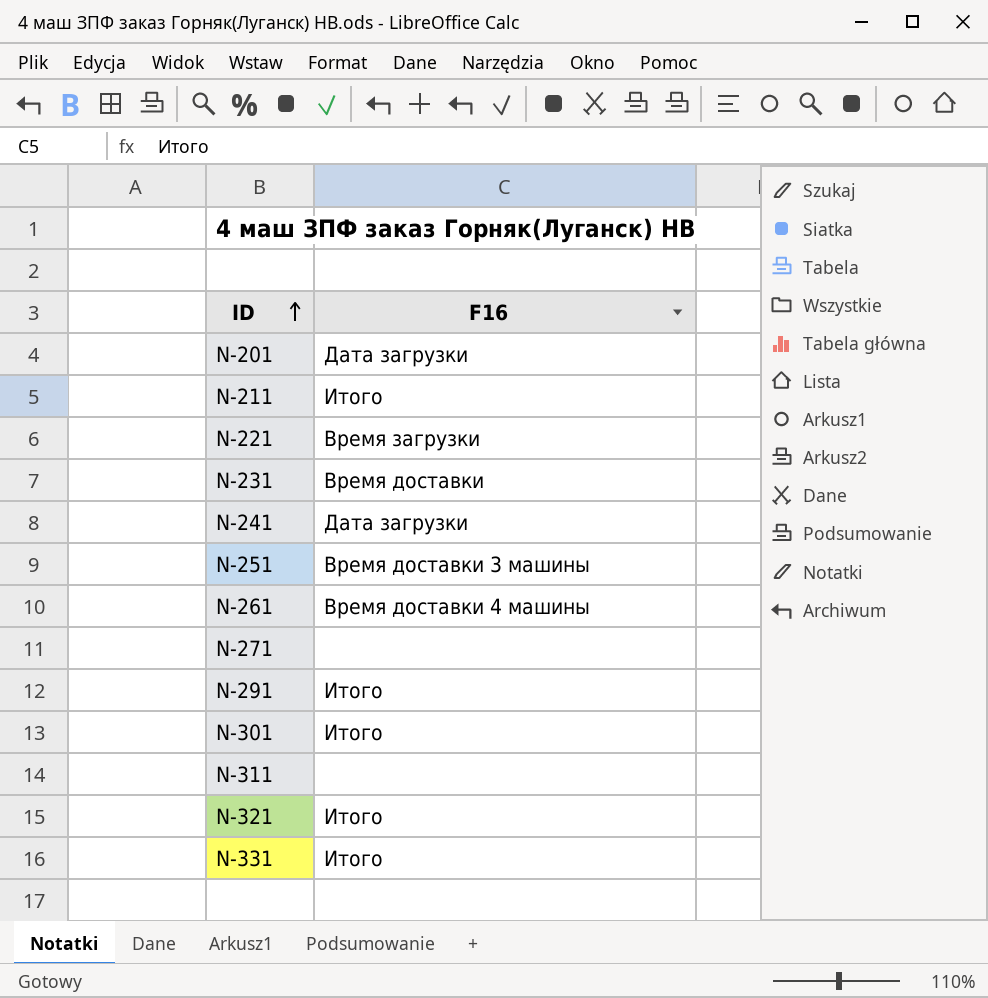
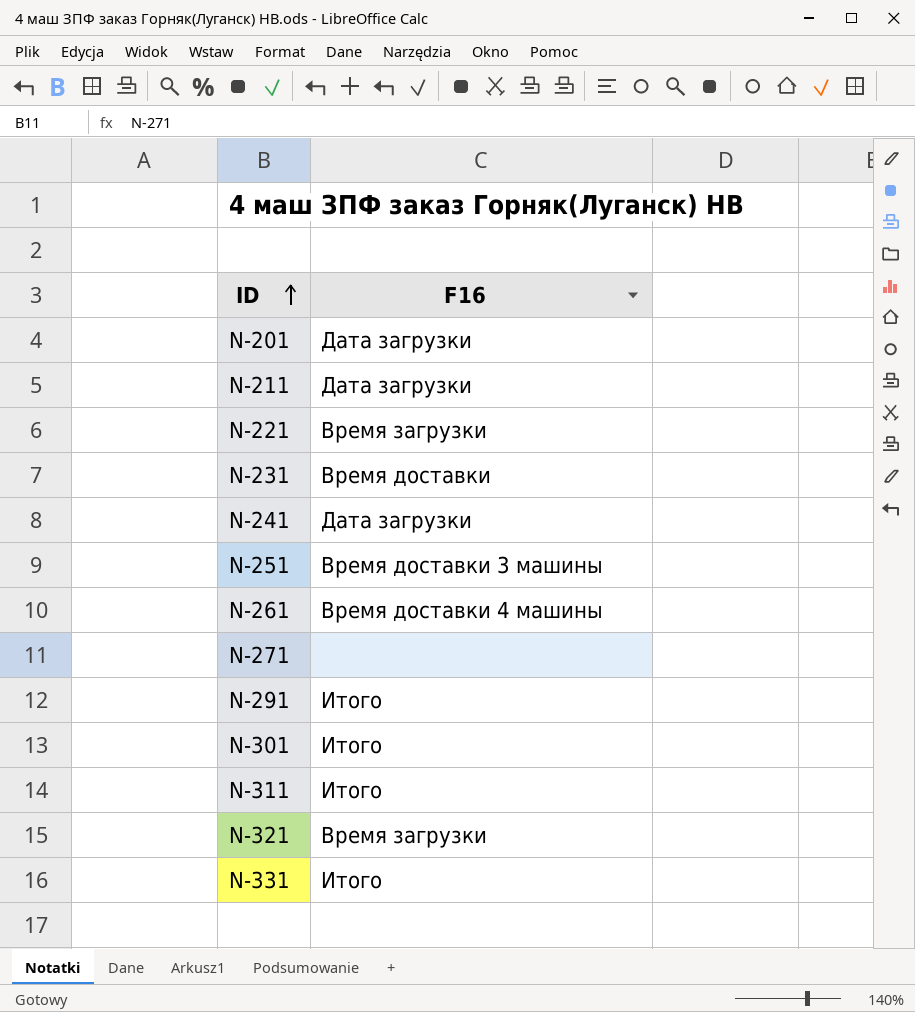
N-211 | F16: Итого -> Дата загрузки
N-311 | F16: none -> Итого
N-321 | F16: Итого -> Время загрузки

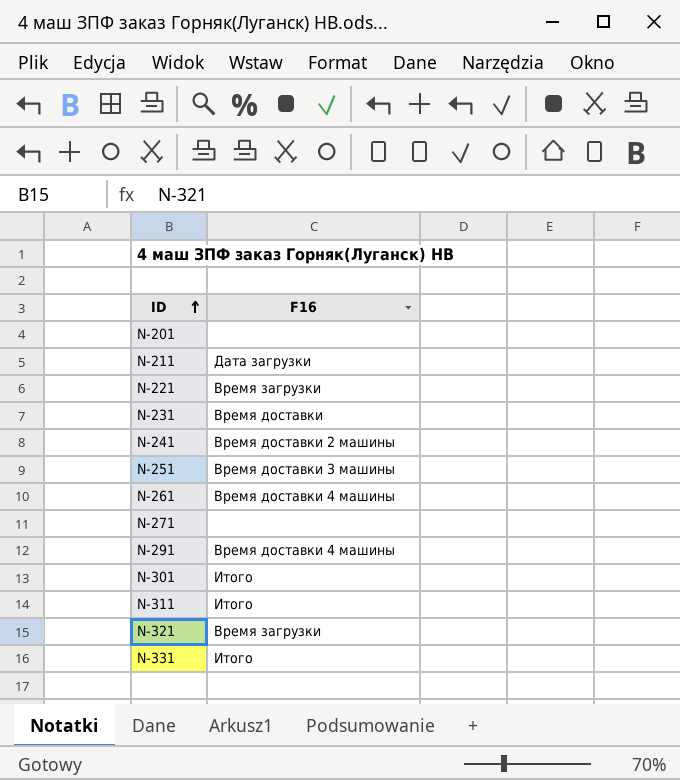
N-201 | F16: Дата загрузки -> none
N-241 | F16: Дата загрузки -> Время доставки 2 машины
N-291 | F16: Итого -> Время доставки 4 машины

